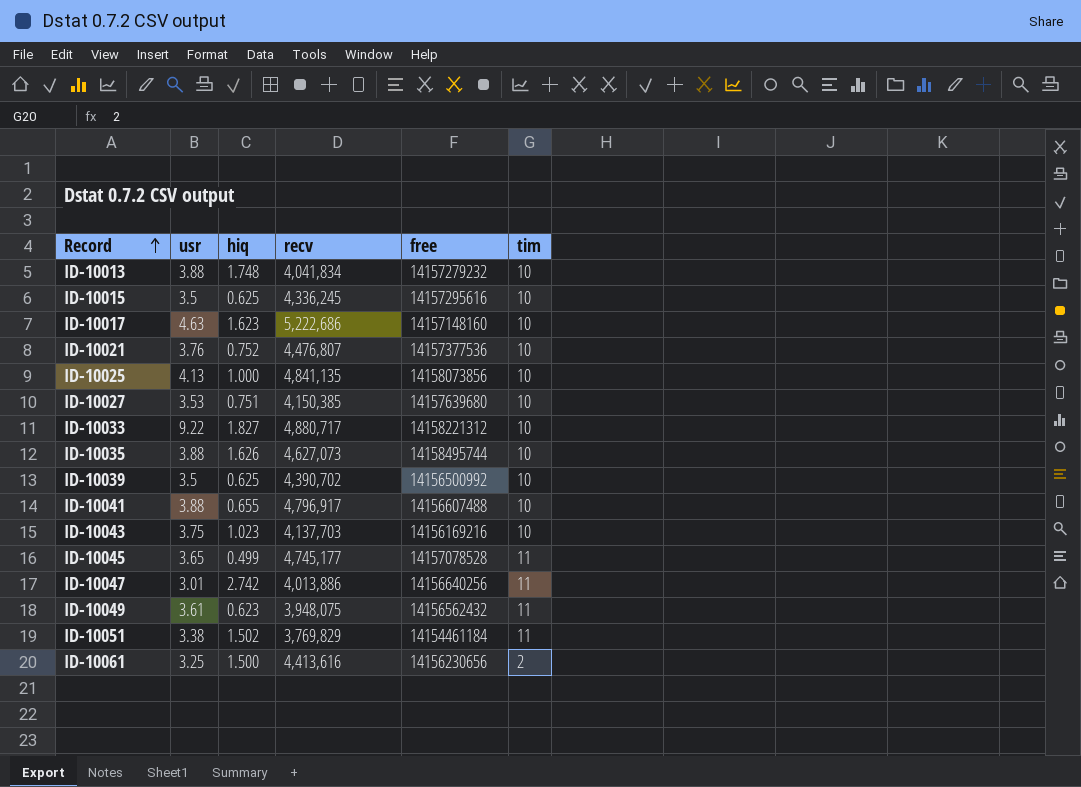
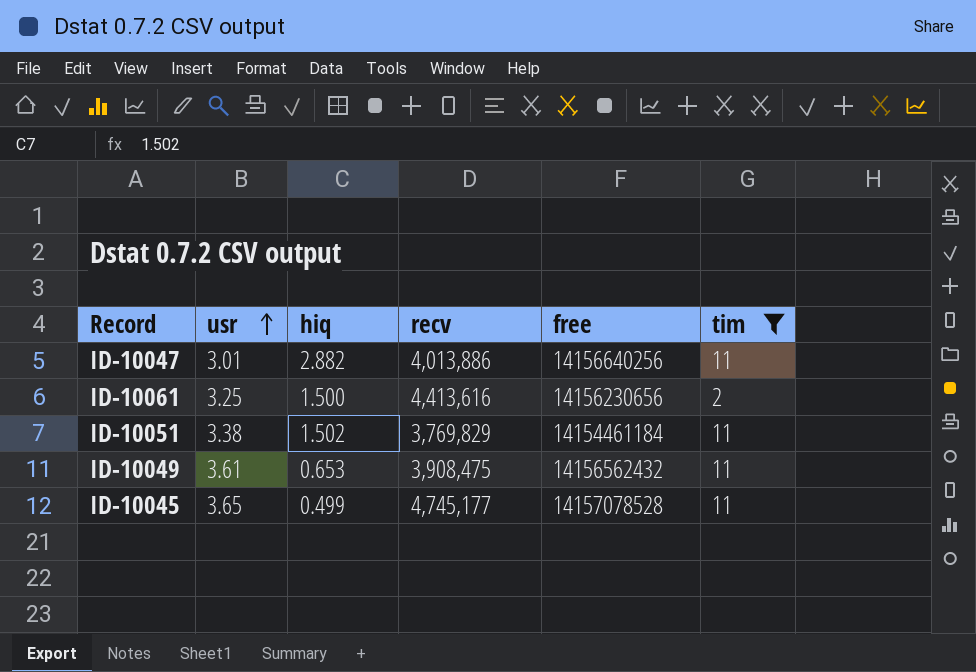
filter: none -> tim != 10
row order: Record ascending -> usr ascending
ID-10047 | hiq: 2.742 -> 2.882
ID-10049 | hiq: 0.623 -> 0.653
ID-10049 | recv: 3,948,075 -> 3,908,475

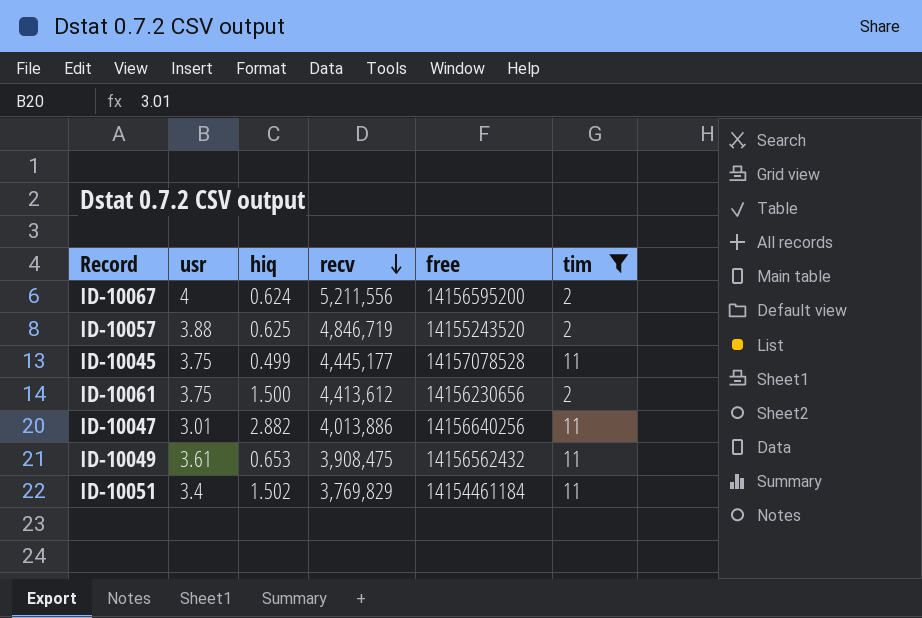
row order: usr ascending -> recv descending
row ID-10067: none -> 4 | 0.624 | 5,211,556 | 14156595200 | 2
row ID-10057: none -> 3.88 | 0.625 | 4,846,719 | 14155243520 | 2
ID-10045 | usr: 3.65 -> 3.75
ID-10045 | recv: 4,745,177 -> 4,445,177
ID-10061 | usr: 3.25 -> 3.75
ID-10061 | recv: 4,413,616 -> 4,413,612
ID-10051 | usr: 3.38 -> 3.4

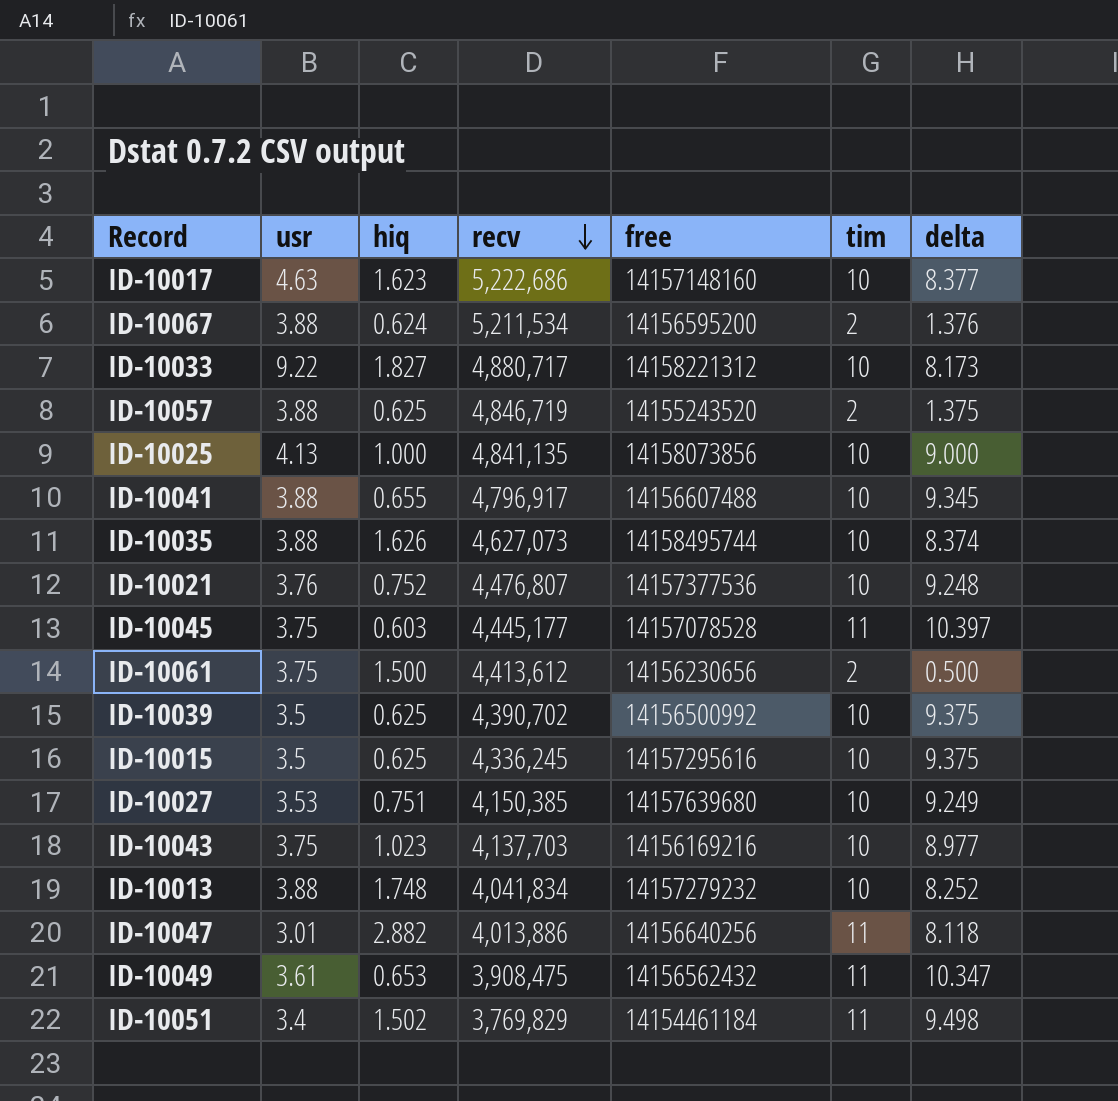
filter: tim != 10 -> none
column delta | formula: none -> [tim] - [hiq]
ID-10067 | usr: 4 -> 3.88
ID-10067 | recv: 5,211,556 -> 5,211,534
ID-10045 | hiq: 0.499 -> 0.603

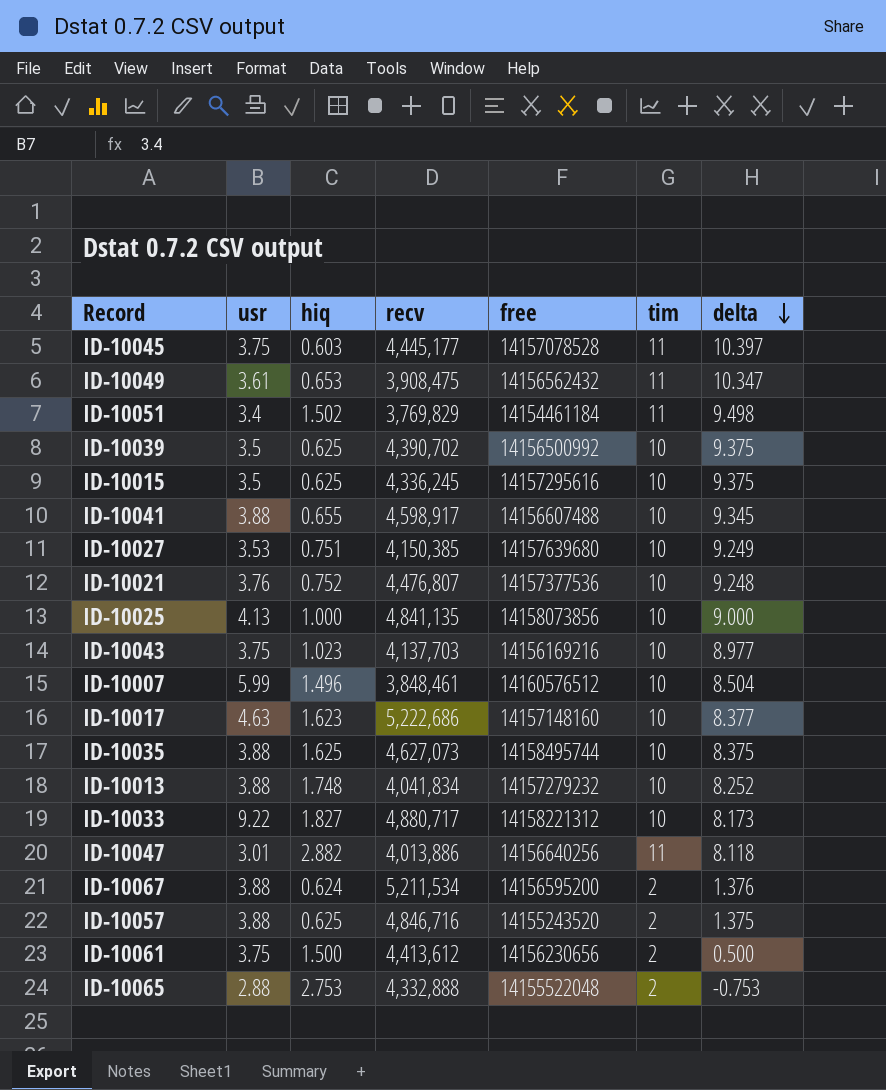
row order: recv descending -> delta descending
ID-10041 | recv: 4,796,917 -> 4,598,917
row ID-10007: none -> 5.99 | 1.496 | 3,848,461 | 14160576512 | 10 | 8.504
ID-10035 | hiq: 1.626 -> 1.625
ID-10035 | delta: 8.374 -> 8.375
ID-10057 | recv: 4,846,719 -> 4,846,716
row ID-10065: none -> 2.88 | 2.753 | 4,332,888 | 14155522048 | 2 | -0.753

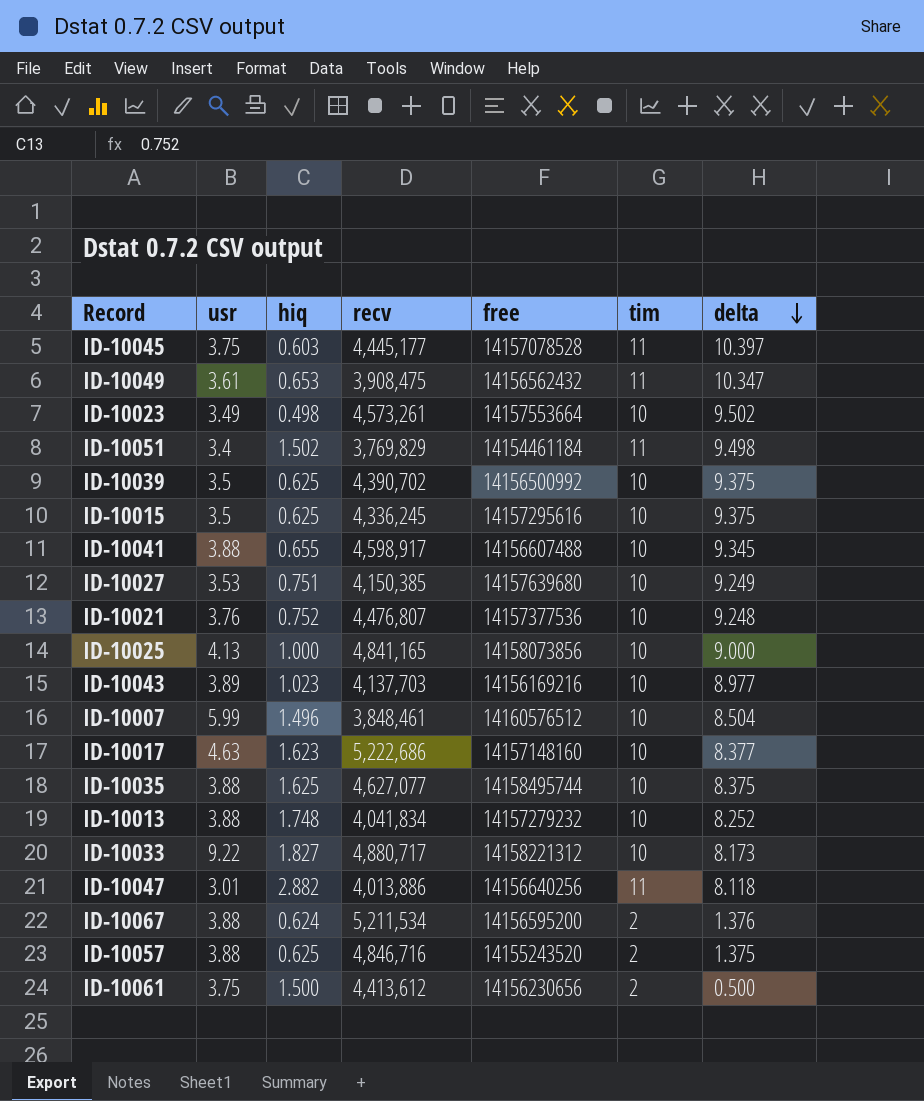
row ID-10065: 2.88 | 2.753 | 4,332,888 | 14155522048 | 2 | -0.753 -> none
row ID-10023: none -> 3.49 | 0.498 | 4,573,261 | 14157553664 | 10 | 9.502
ID-10025 | recv: 4,841,135 -> 4,841,165
ID-10043 | usr: 3.75 -> 3.89
ID-10035 | recv: 4,627,073 -> 4,627,077

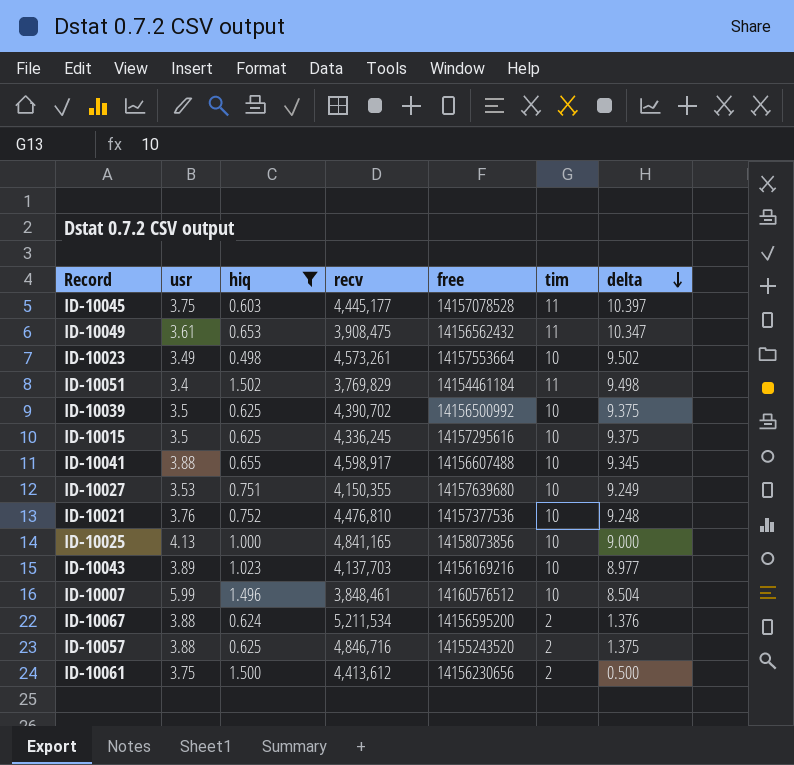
filter: none -> hiq <= 1.502
ID-10027 | recv: 4,150,385 -> 4,150,355
ID-10021 | recv: 4,476,807 -> 4,476,810

